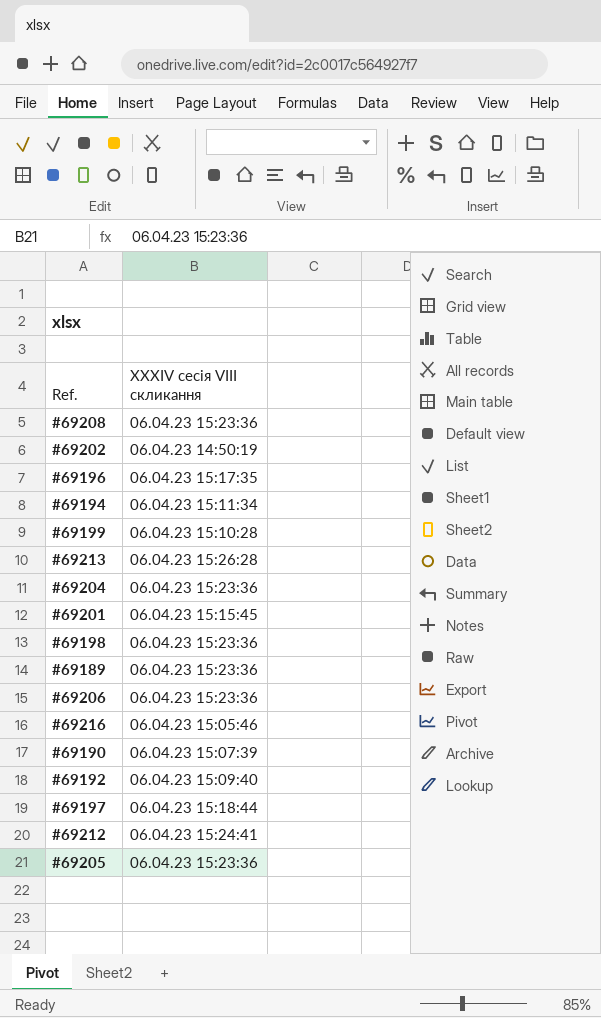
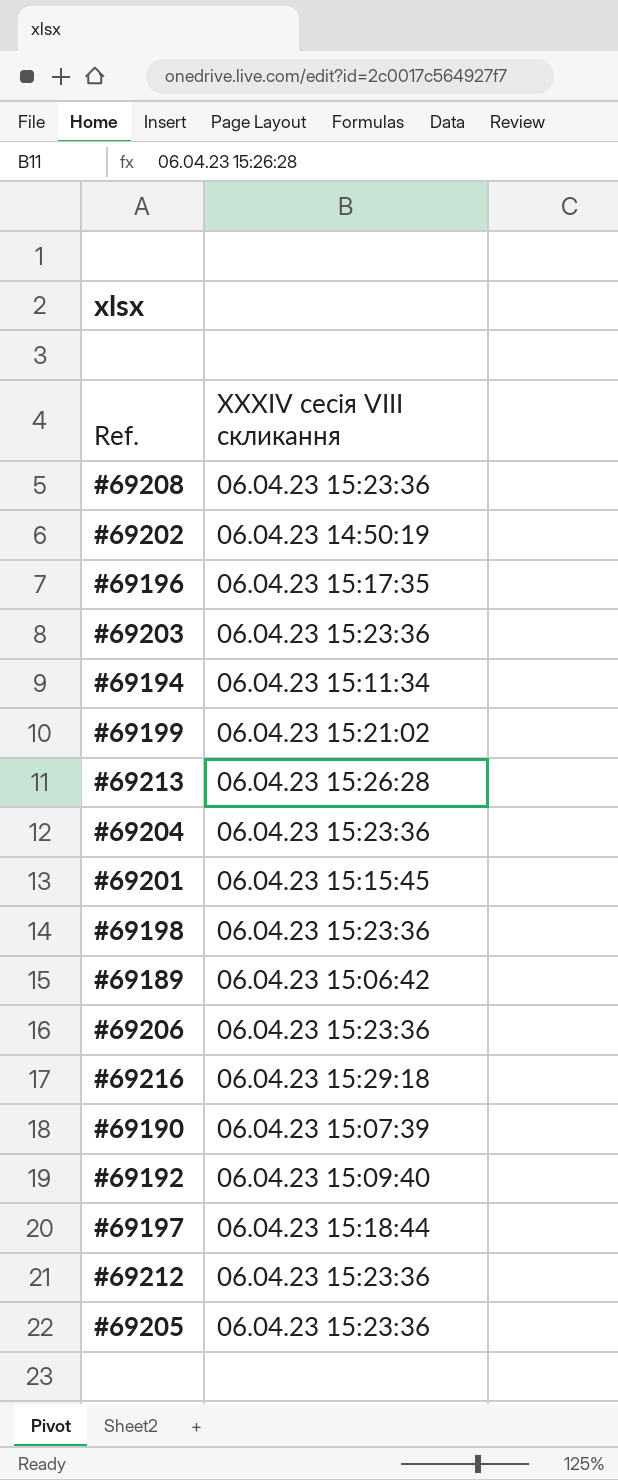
row #69203: none -> 06.04.23 15:23:36
#69199 | XXXIV сесія VIII скликання: 06.04.23 15:10:28 -> 06.04.23 15:21:02
#69189 | XXXIV сесія VIII скликання: 06.04.23 15:23:36 -> 06.04.23 15:06:42
#69216 | XXXIV сесія VIII скликання: 06.04.23 15:05:46 -> 06.04.23 15:29:18
#69212 | XXXIV сесія VIII скликання: 06.04.23 15:24:41 -> 06.04.23 15:23:36

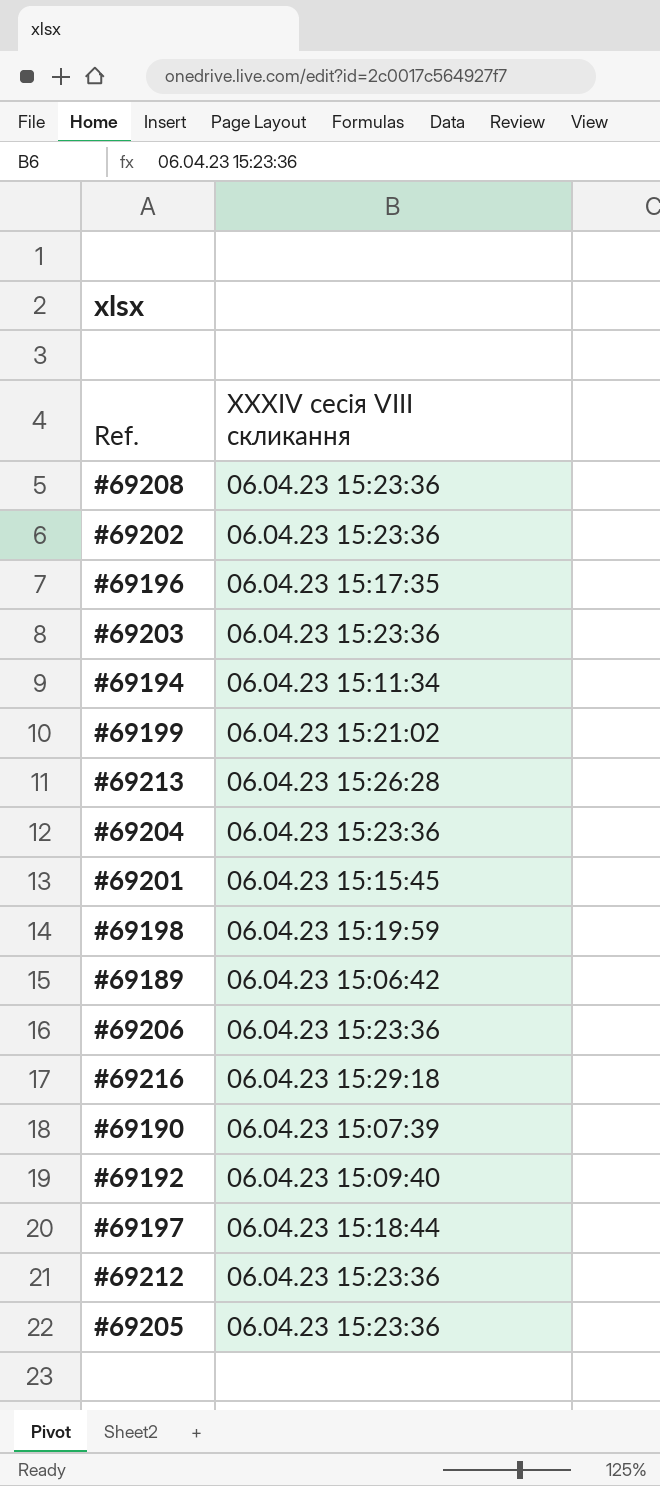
#69202 | XXXIV сесія VIII скликання: 06.04.23 14:50:19 -> 06.04.23 15:23:36
#69198 | XXXIV сесія VIII скликання: 06.04.23 15:23:36 -> 06.04.23 15:19:59

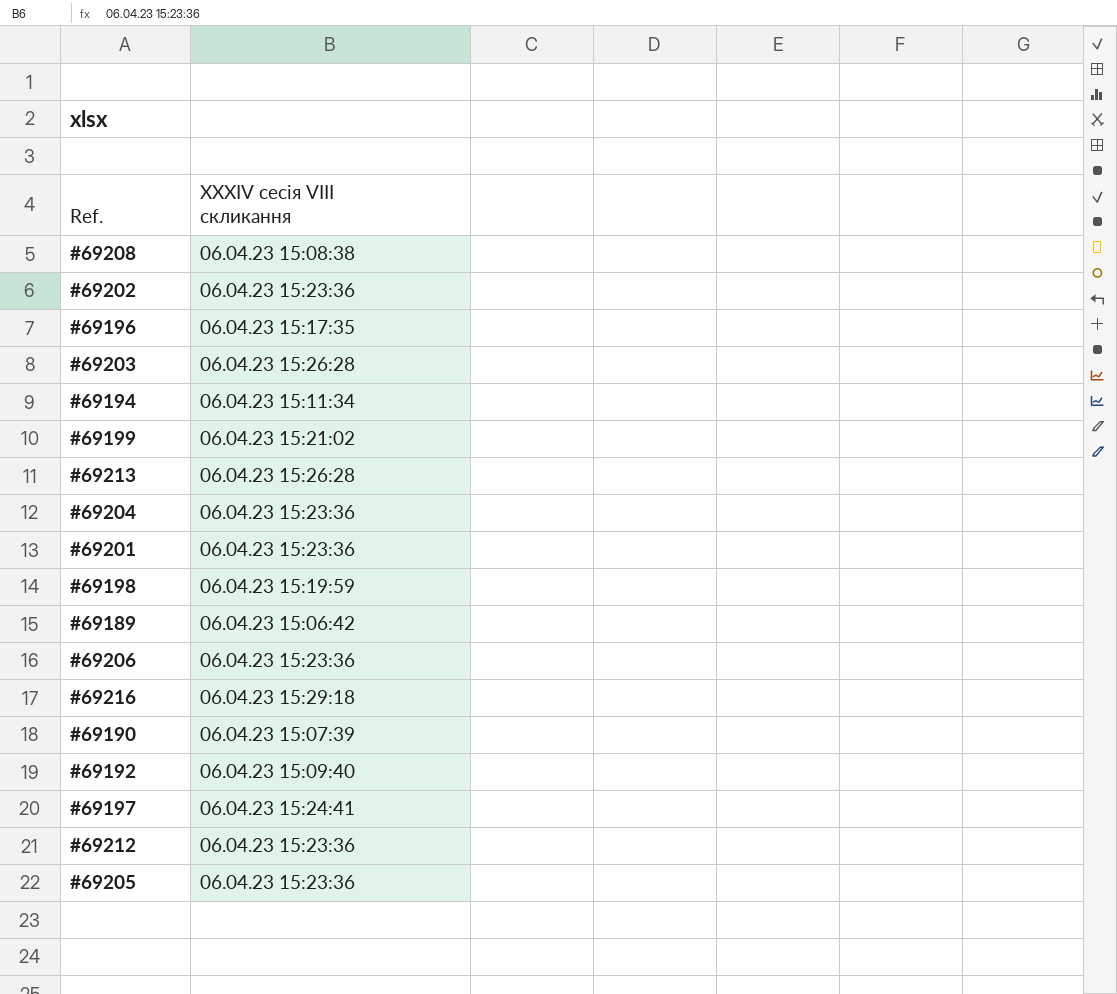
#69208 | XXXIV сесія VIII скликання: 06.04.23 15:23:36 -> 06.04.23 15:08:38
#69203 | XXXIV сесія VIII скликання: 06.04.23 15:23:36 -> 06.04.23 15:26:28
#69201 | XXXIV сесія VIII скликання: 06.04.23 15:15:45 -> 06.04.23 15:23:36
#69197 | XXXIV сесія VIII скликання: 06.04.23 15:18:44 -> 06.04.23 15:24:41

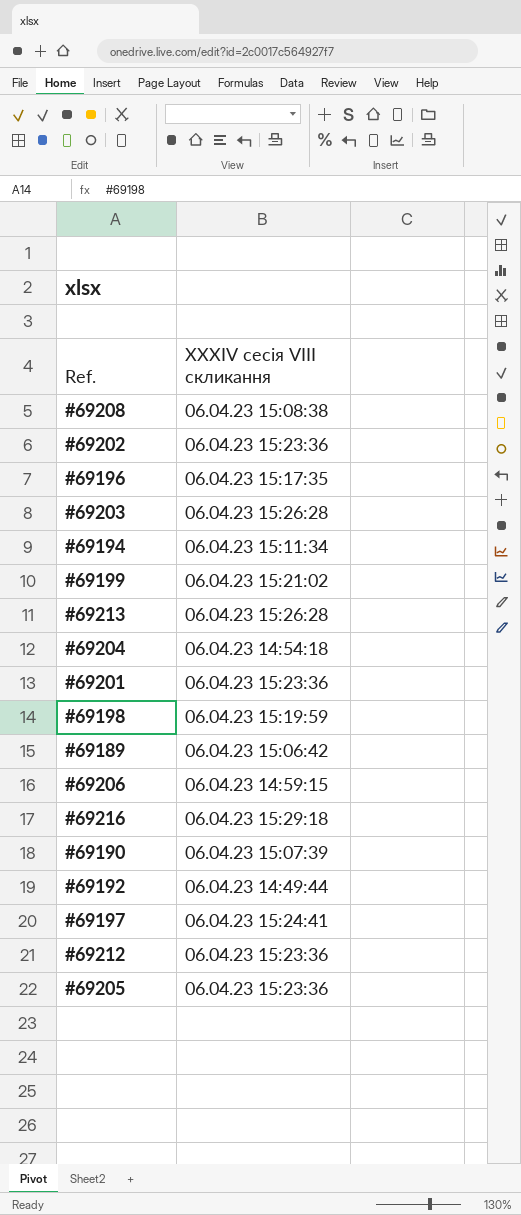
#69204 | XXXIV сесія VIII скликання: 06.04.23 15:23:36 -> 06.04.23 14:54:18
#69206 | XXXIV сесія VIII скликання: 06.04.23 15:23:36 -> 06.04.23 14:59:15
#69192 | XXXIV сесія VIII скликання: 06.04.23 15:09:40 -> 06.04.23 14:49:44

